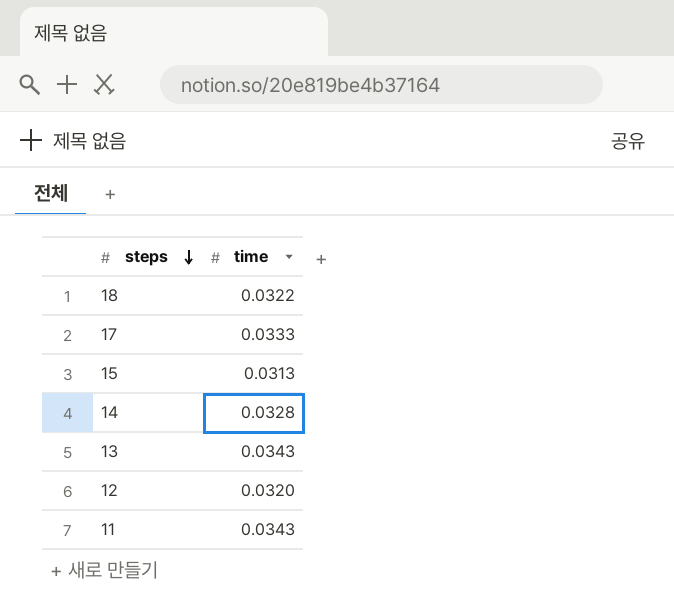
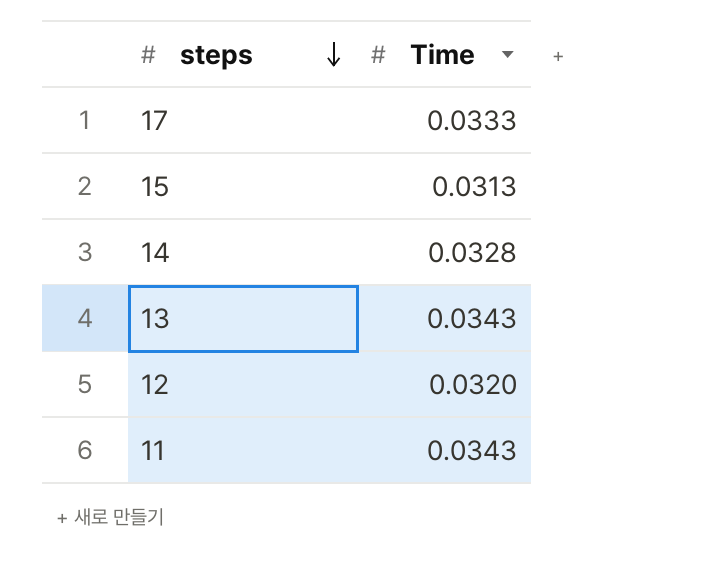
column name: time -> Time
row 18: 0.0322 -> none

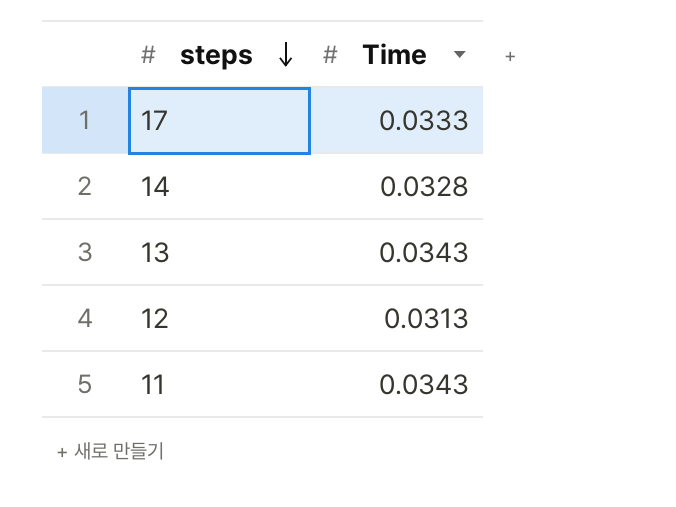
row 15: 0.0313 -> none
12 | Time: 0.0320 -> 0.0313

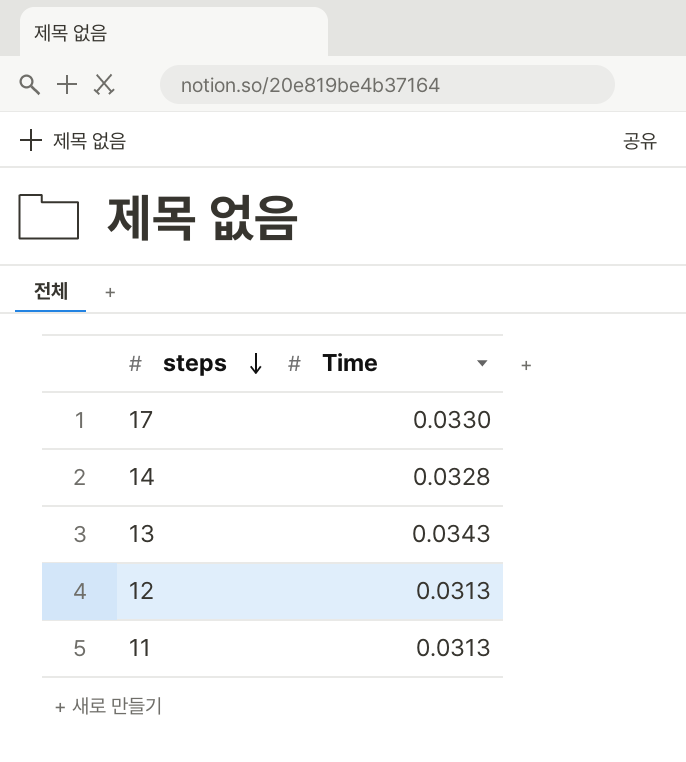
17 | Time: 0.0333 -> 0.0330
11 | Time: 0.0343 -> 0.0313

